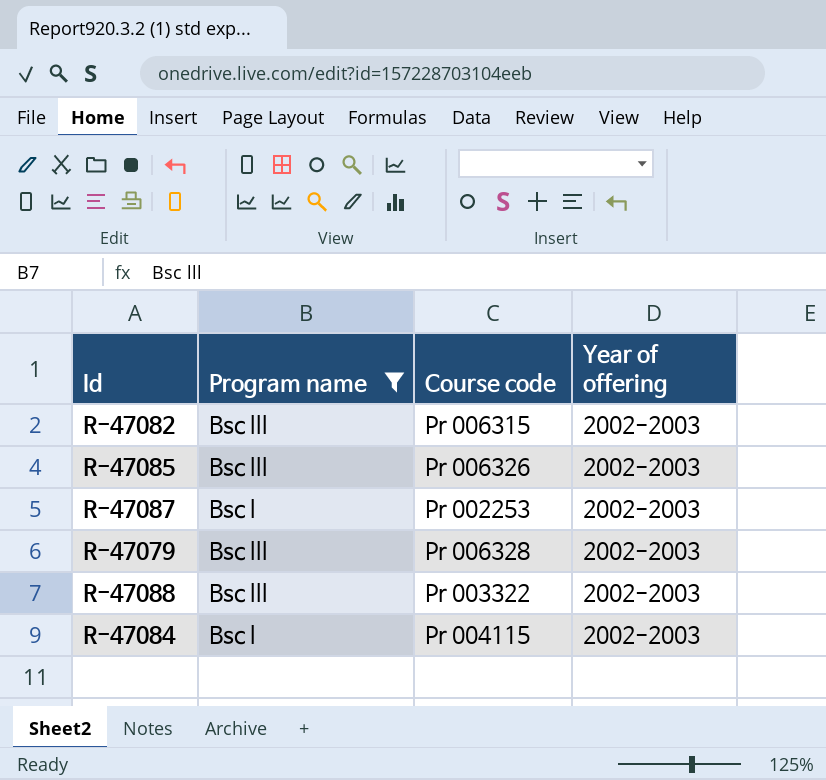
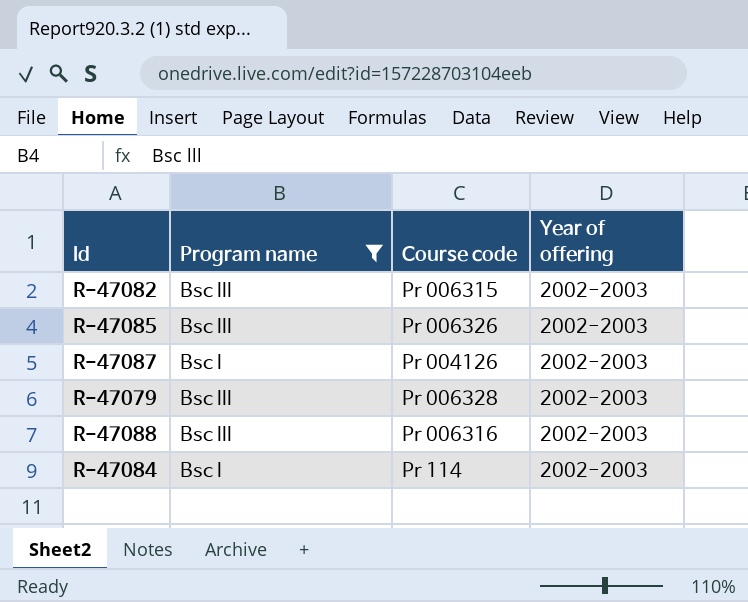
R-47087 | Course code: Pr 002253 -> Pr 004126
R-47088 | Course code: Pr 003322 -> Pr 006316
R-47084 | Course code: Pr 004115 -> Pr 114

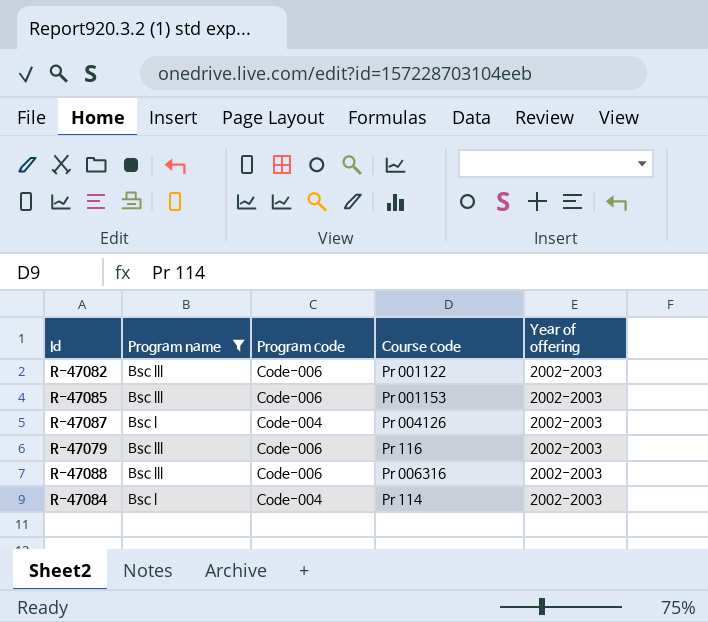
column Program code | position: none -> 3
R-47082 | Course code: Pr 006315 -> Pr 001122
R-47085 | Course code: Pr 006326 -> Pr 001153
R-47079 | Course code: Pr 006328 -> Pr 116

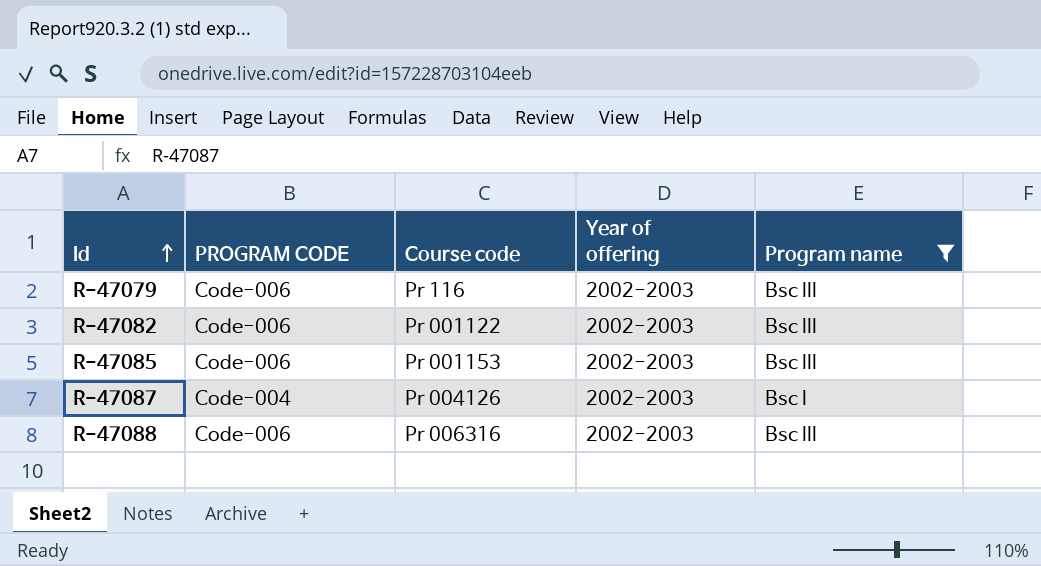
row order: none -> Id ascending
column name: Program code -> PROGRAM CODE
column Program name | position: 2 -> 5
row R-47084: Bsc l | Code-004 | Pr 114 | 2002-2003 -> none

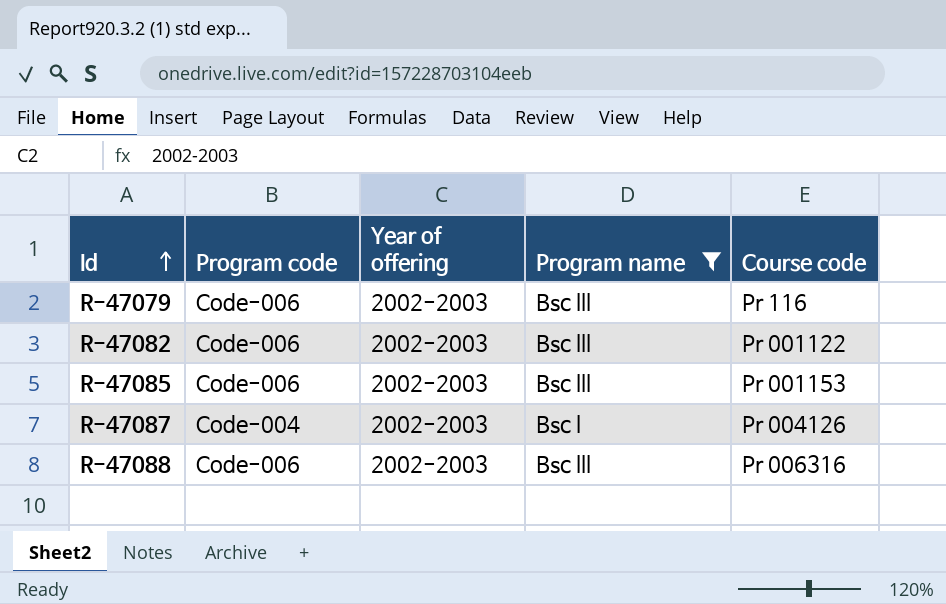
column name: PROGRAM CODE -> Program code
column Course code | position: 3 -> 5

